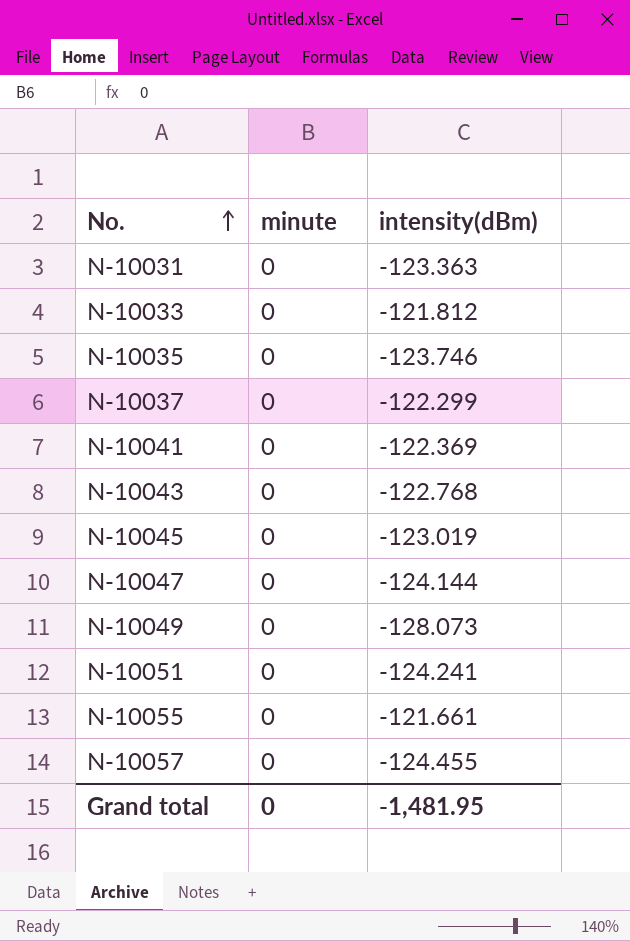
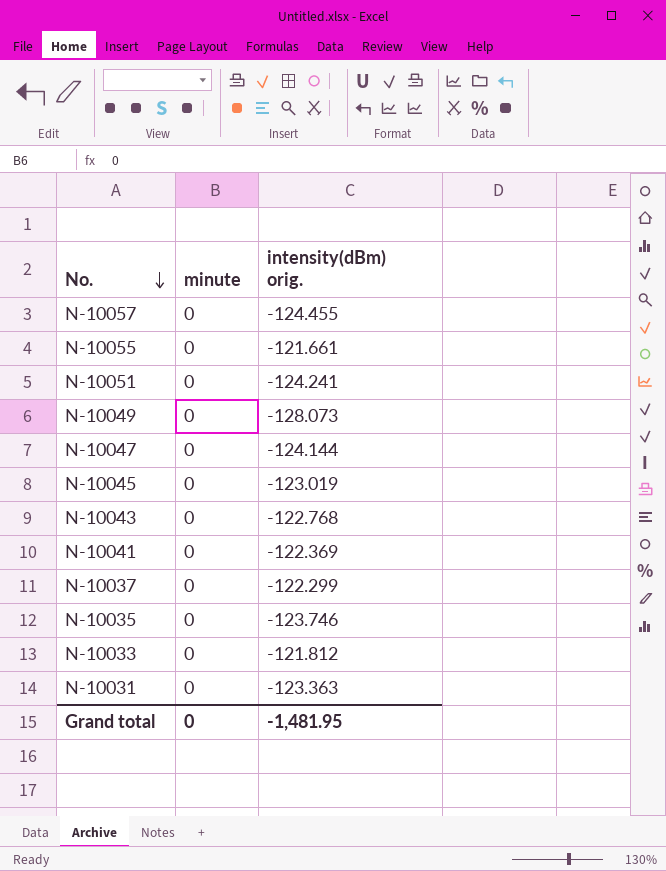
row order: No. ascending -> No. descending
column name: intensity(dBm) -> intensity(dBm) orig.

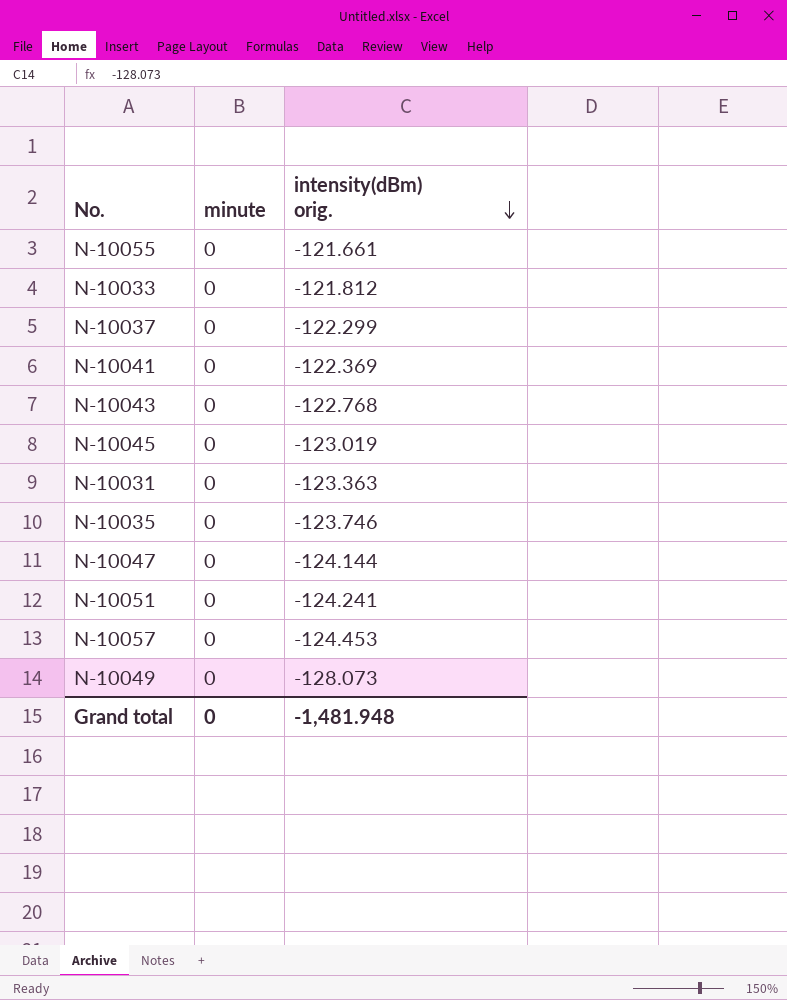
row order: No. descending -> intensity(dBm) orig. descending
N-10057 | intensity(dBm) orig.: -124.455 -> -124.453
Grand total | intensity(dBm) orig.: -1,481.95 -> -1,481.948

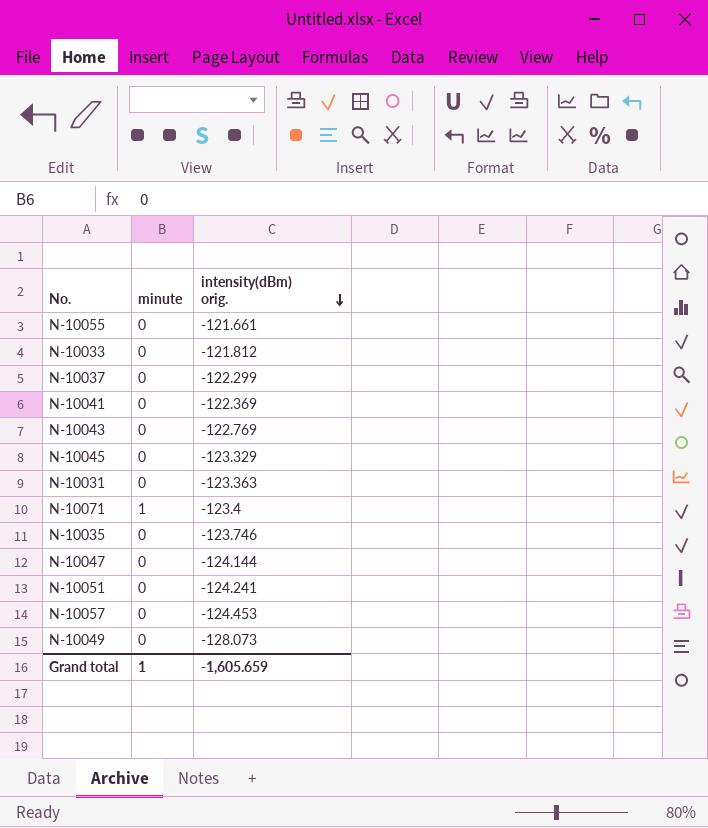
N-10043 | intensity(dBm) orig.: -122.768 -> -122.769
N-10045 | intensity(dBm) orig.: -123.019 -> -123.329
row N-10071: none -> 1 | -123.4
Grand total | minute: 0 -> 1
Grand total | intensity(dBm) orig.: -1,481.948 -> -1,605.659

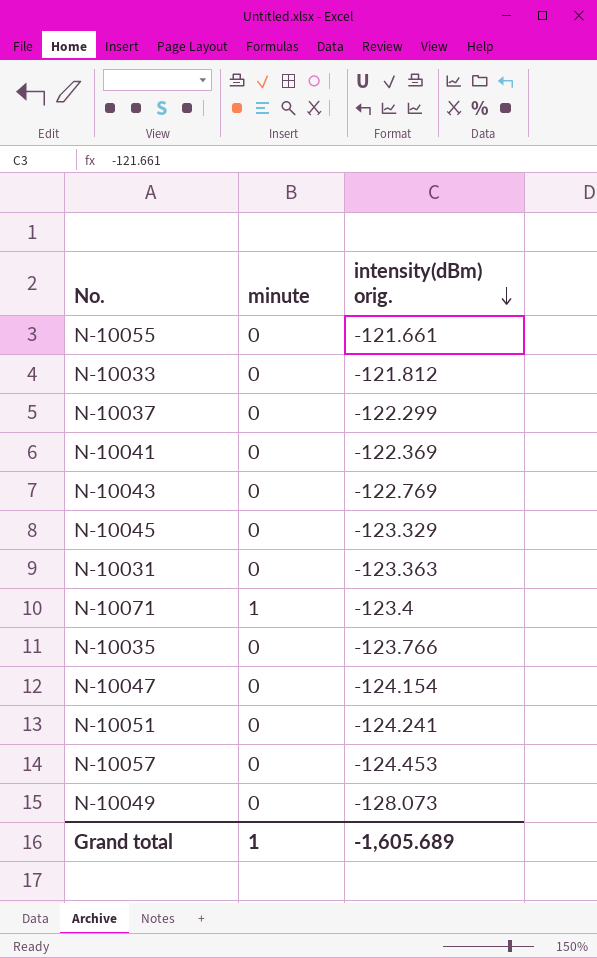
N-10035 | intensity(dBm) orig.: -123.746 -> -123.766
N-10047 | intensity(dBm) orig.: -124.144 -> -124.154
Grand total | intensity(dBm) orig.: -1,605.659 -> -1,605.689

